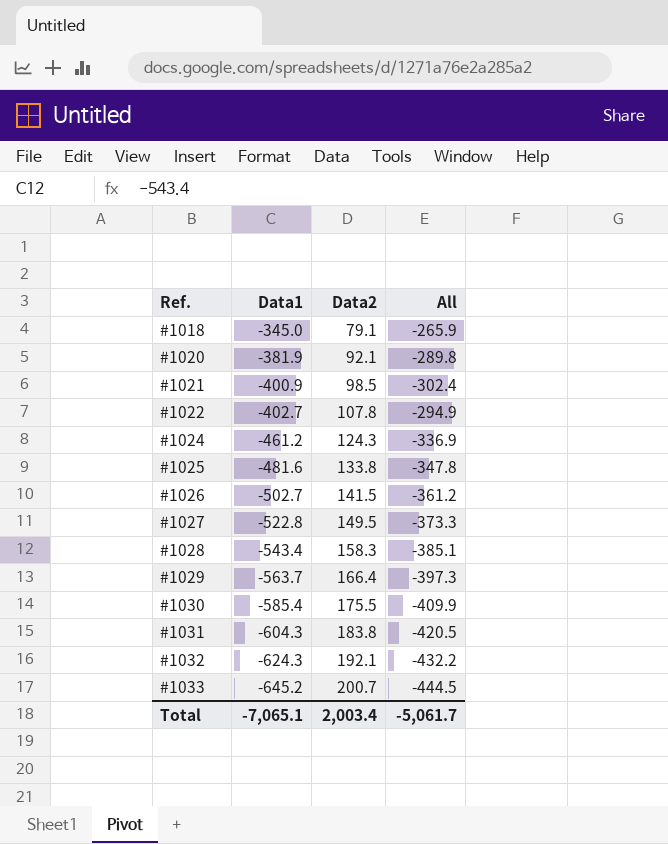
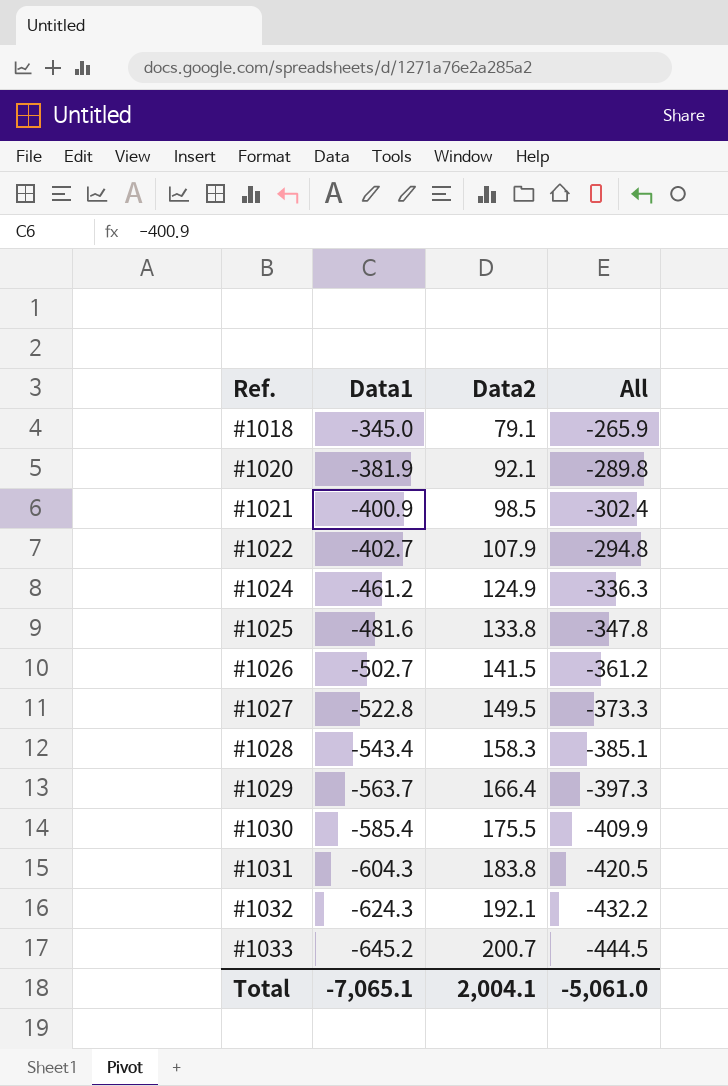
#1022 | Data2: 107.8 -> 107.9
#1022 | All: -294.9 -> -294.8
#1024 | Data2: 124.3 -> 124.9
#1024 | All: -336.9 -> -336.3
Total | Data2: 2,003.4 -> 2,004.1
Total | All: -5,061.7 -> -5,061.0

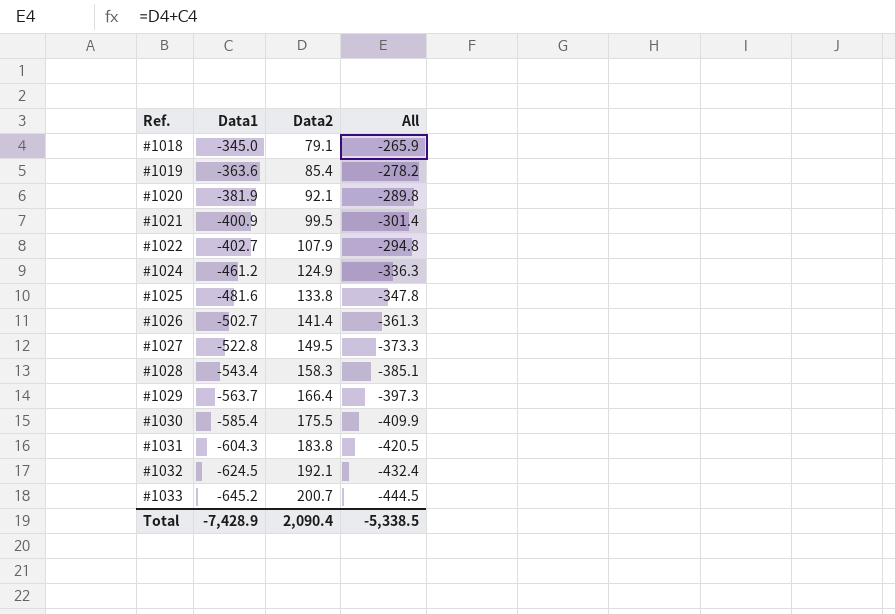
row #1019: none -> -363.6 | 85.4 | -278.2
#1021 | Data2: 98.5 -> 99.5
#1021 | All: -302.4 -> -301.4
#1026 | Data2: 141.5 -> 141.4
#1026 | All: -361.2 -> -361.3
#1032 | Data1: -624.3 -> -624.5
#1032 | All: -432.2 -> -432.4
Total | Data1: -7,065.1 -> -7,428.9
Total | Data2: 2,004.1 -> 2,090.4
Total | All: -5,061.0 -> -5,338.5

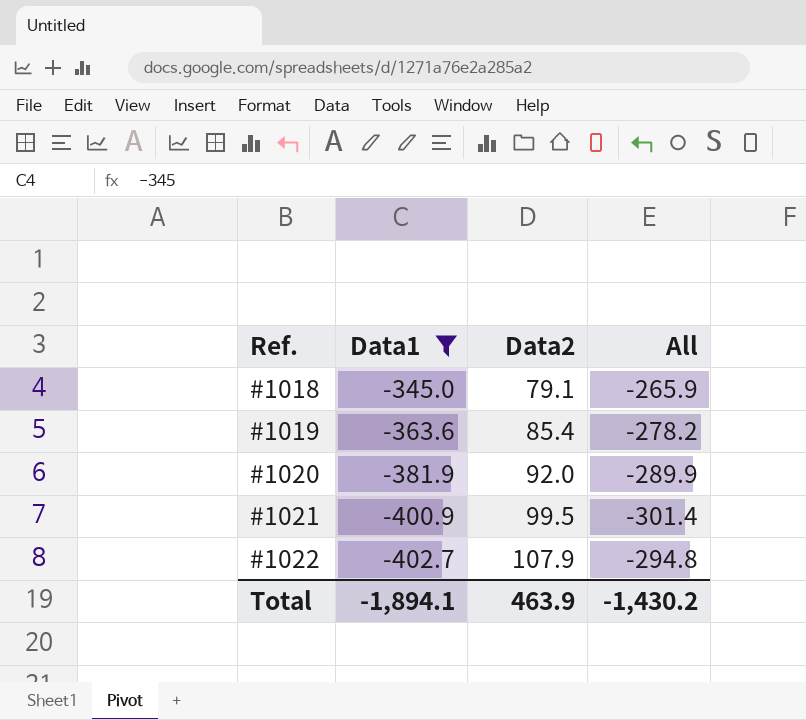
filter: none -> Data1 >= -402.7
#1020 | Data2: 92.1 -> 92.0
#1020 | All: -289.8 -> -289.9
Total | Data1: -7,428.9 -> -1,894.1
Total | Data2: 2,090.4 -> 463.9
Total | All: -5,338.5 -> -1,430.2

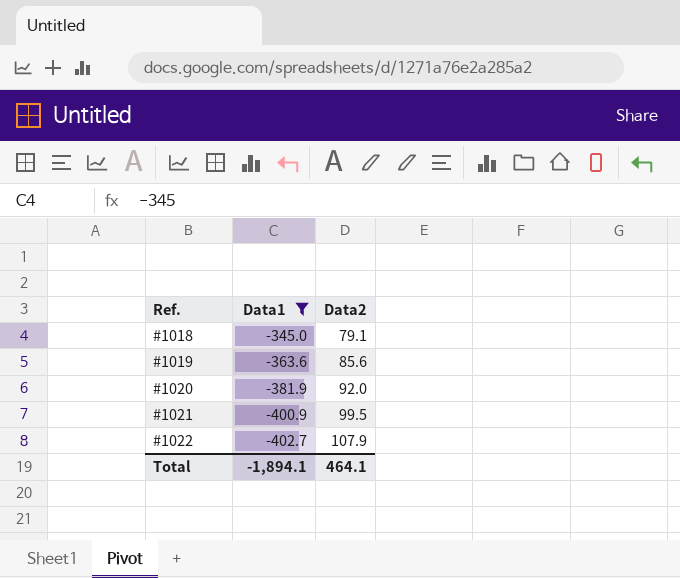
column All | formula: [Data1] + [Data2] -> none
#1019 | Data2: 85.4 -> 85.6
Total | Data2: 463.9 -> 464.1

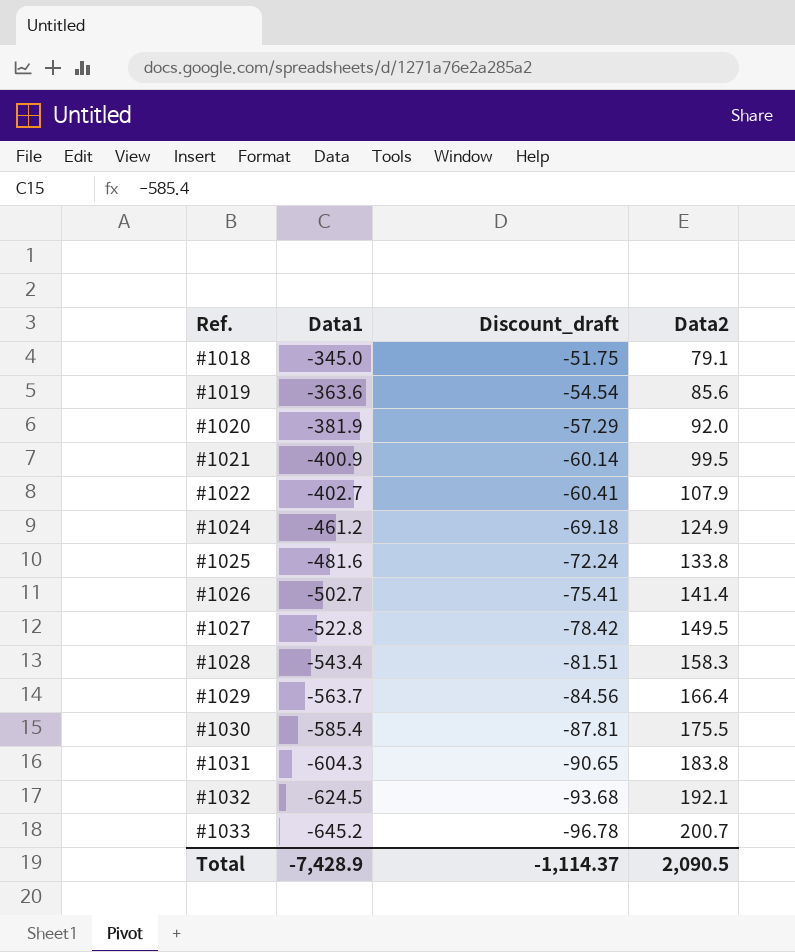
filter: Data1 >= -402.7 -> none
column Discount_draft | formula: none -> [Data1] * 0.15
Total | Data1: -1,894.1 -> -7,428.9
Total | Data2: 464.1 -> 2,090.5

